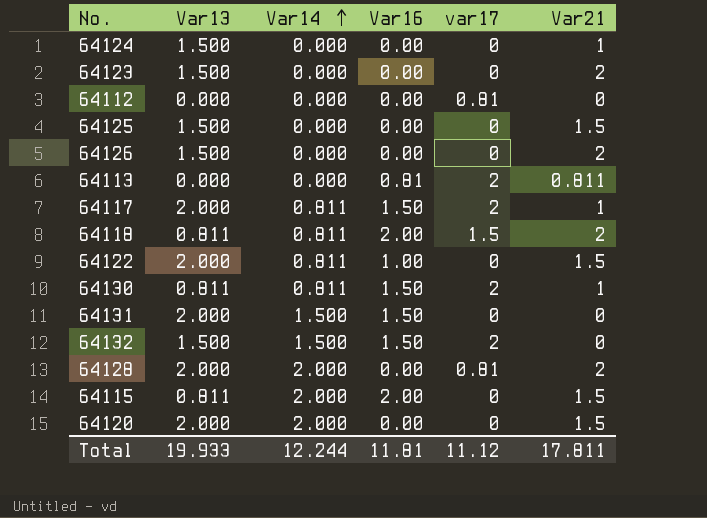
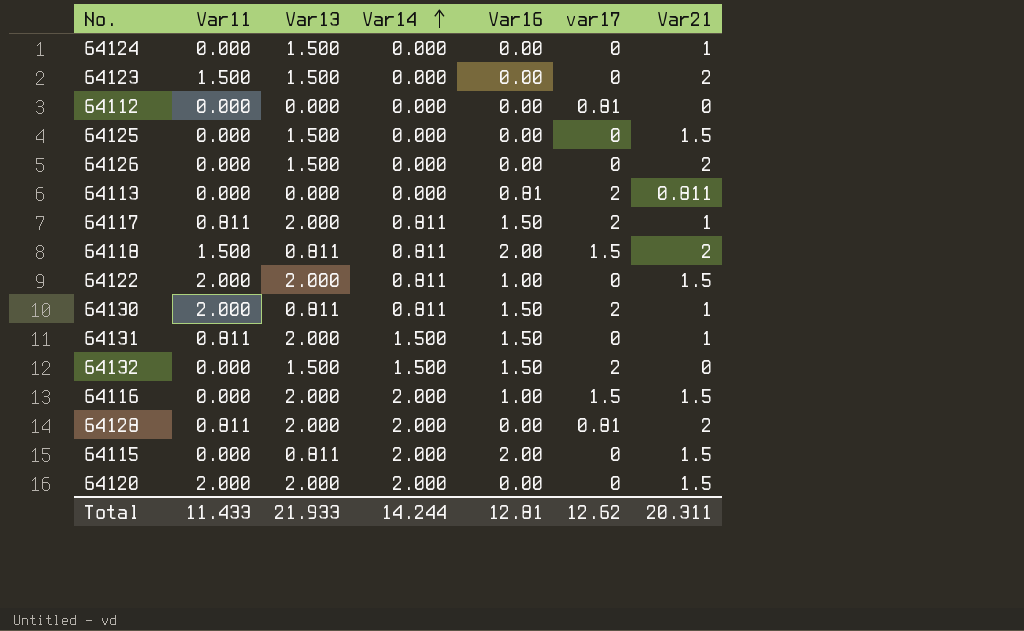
column Var11 | position: none -> 2
64131 | Var21: 0 -> 1
row 64116: none -> 0.000 | 2.000 | 2.000 | 1.00 | 1.5 | 1.5
Total | Var13: 19.933 -> 21.933
Total | Var14: 12.244 -> 14.244
Total | Var16: 11.81 -> 12.81
Total | var17: 11.12 -> 12.62
Total | Var21: 17.811 -> 20.311

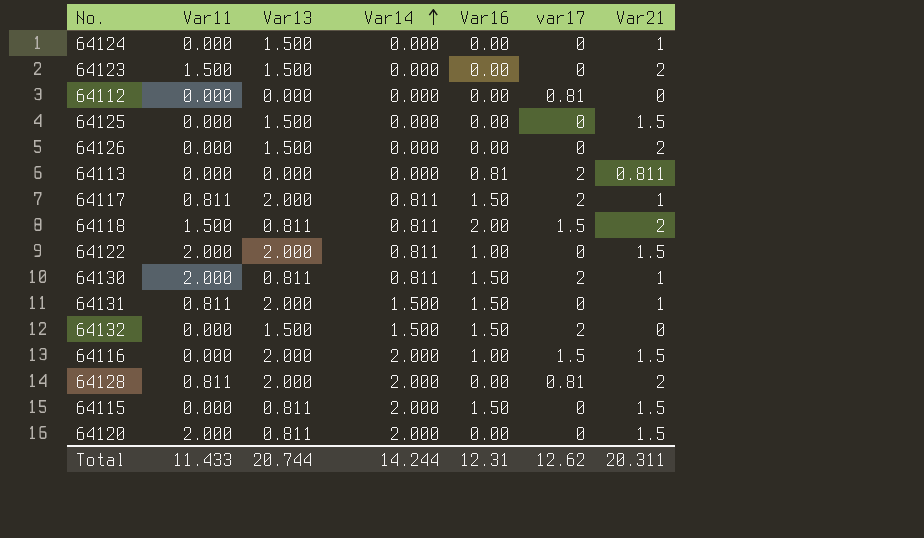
64115 | Var16: 2.00 -> 1.50
64120 | Var13: 2.000 -> 0.811
Total | Var13: 21.933 -> 20.744
Total | Var16: 12.81 -> 12.31

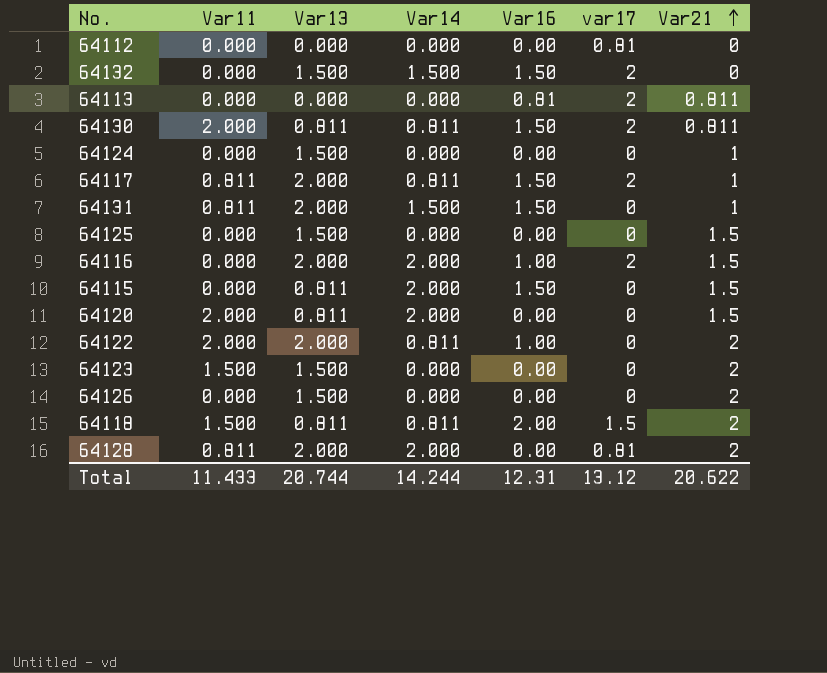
row order: Var14 ascending -> Var21 ascending
64130 | Var21: 1 -> 0.811
64116 | var17: 1.5 -> 2
64122 | Var21: 1.5 -> 2
Total | var17: 12.62 -> 13.12
Total | Var21: 20.311 -> 20.622

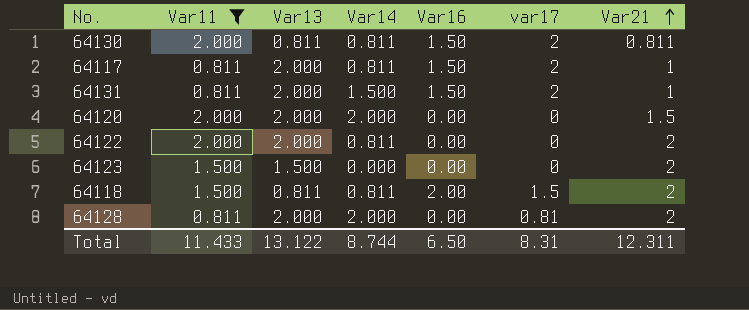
filter: none -> Var11 != 0.000
64131 | var17: 0 -> 2
64120 | Var13: 0.811 -> 2.000
64122 | Var16: 1.00 -> 0.00
Total | Var13: 20.744 -> 13.122
Total | Var14: 14.244 -> 8.744
Total | Var16: 12.31 -> 6.50
Total | var17: 13.12 -> 8.31
Total | Var21: 20.622 -> 12.311

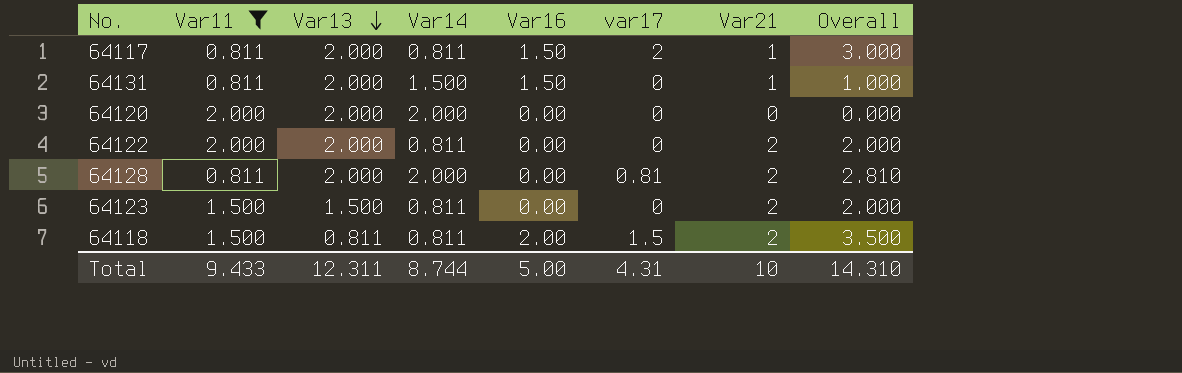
row order: Var21 ascending -> Var13 descending
column Overall | formula: none -> [var17] + [Var21]
row 64130: 2.000 | 0.811 | 0.811 | 1.50 | 2 | 0.811 -> none
64131 | var17: 2 -> 0
64120 | Var21: 1.5 -> 0
64123 | Var14: 0.000 -> 0.811
Total | Var11: 11.433 -> 9.433
Total | Var13: 13.122 -> 12.311
Total | Var16: 6.50 -> 5.00
Total | var17: 8.31 -> 4.31
Total | Var21: 12.311 -> 10

